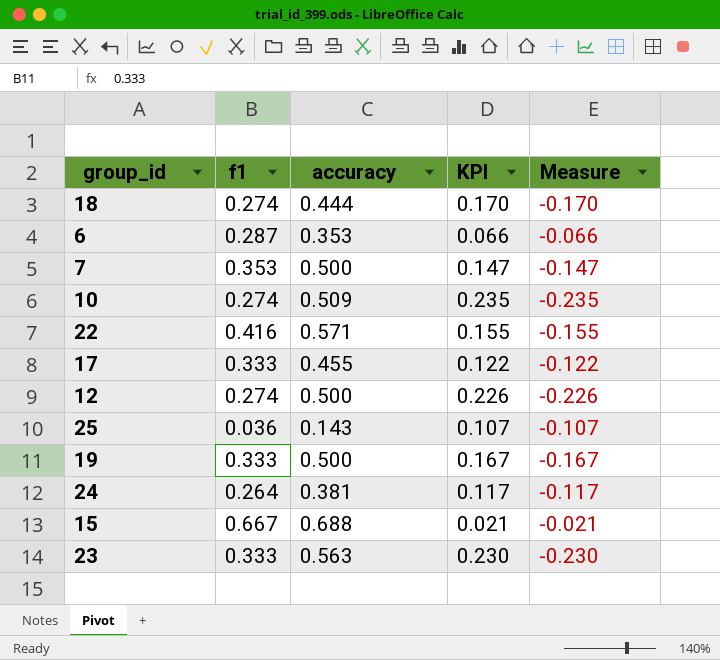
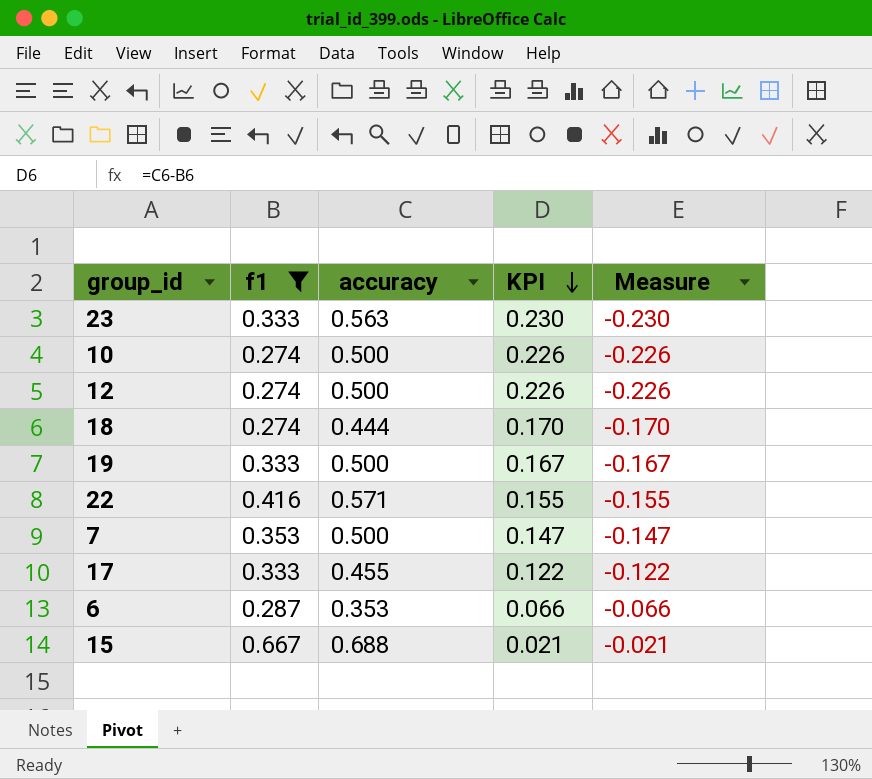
filter: none -> f1 >= 0.274
row order: none -> KPI descending
10 | accuracy: 0.509 -> 0.500
10 | KPI: 0.235 -> 0.226
10 | Measure: -0.235 -> -0.226

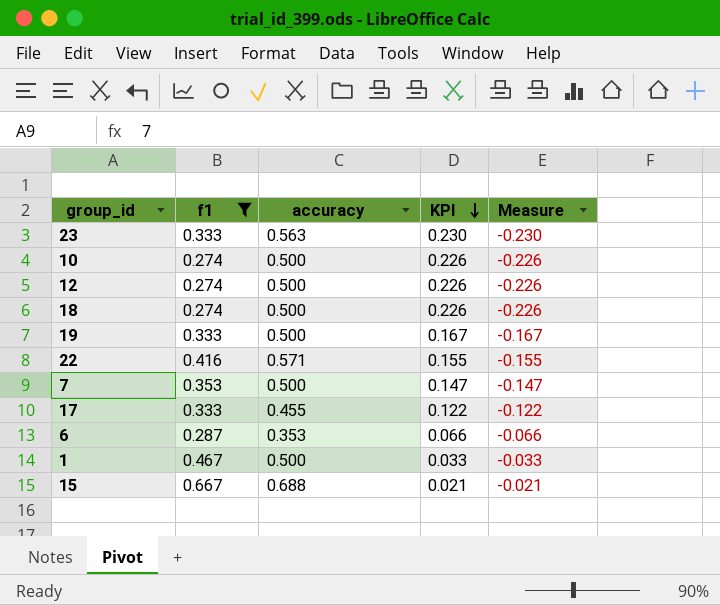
18 | accuracy: 0.444 -> 0.500
18 | KPI: 0.170 -> 0.226
18 | Measure: -0.170 -> -0.226
row 1: none -> 0.467 | 0.500 | 0.033 | -0.033

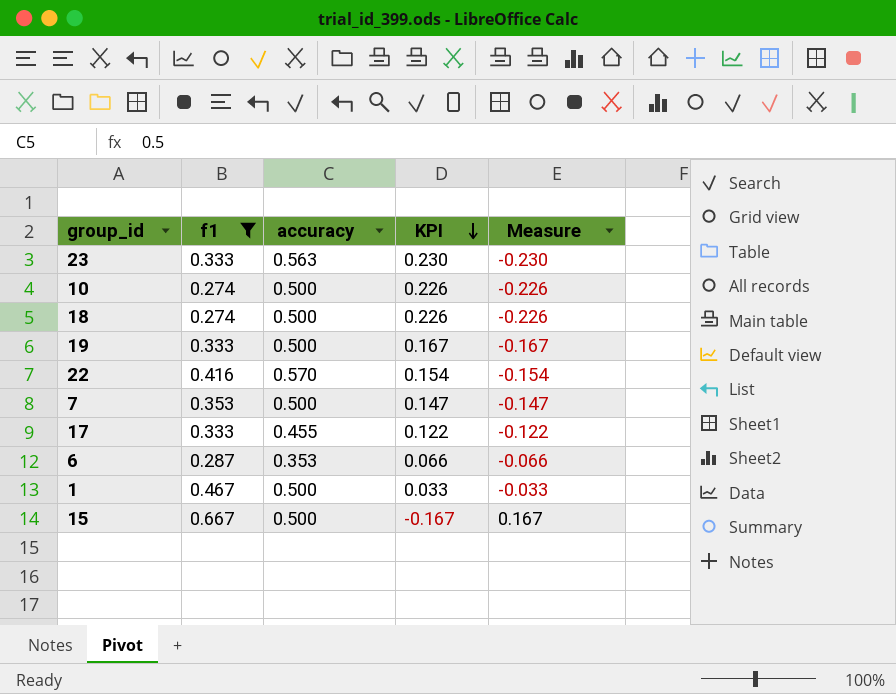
row 12: 0.274 | 0.500 | 0.226 | -0.226 -> none
22 | accuracy: 0.571 -> 0.570
22 | KPI: 0.155 -> 0.154
22 | Measure: -0.155 -> -0.154
15 | accuracy: 0.688 -> 0.500
15 | KPI: 0.021 -> -0.167
15 | Measure: -0.021 -> 0.167

